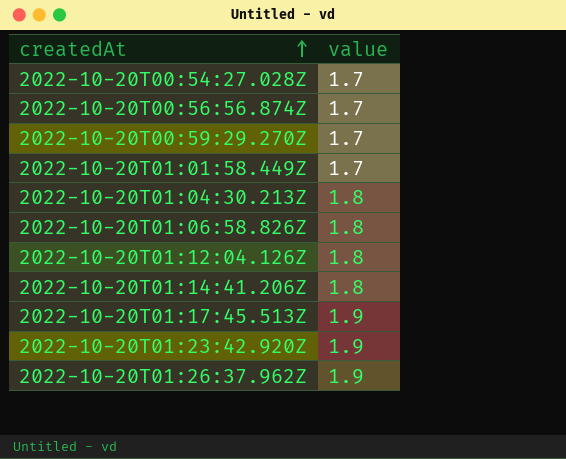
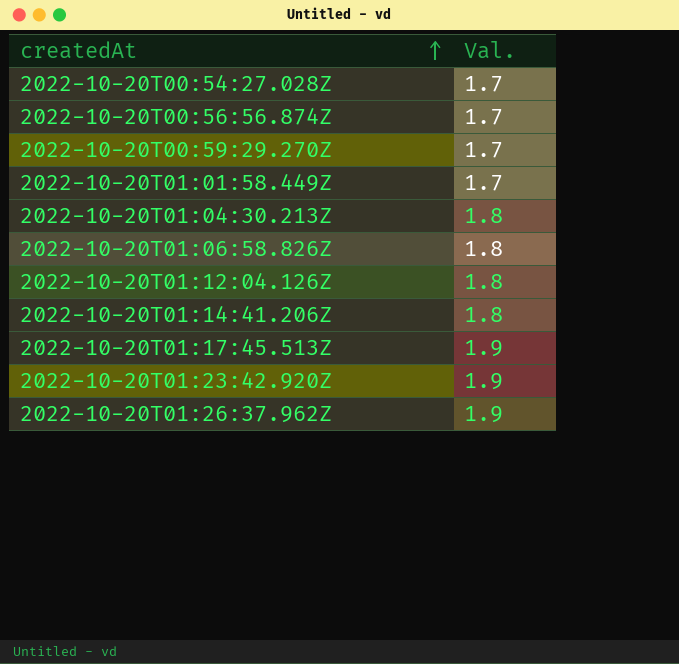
column name: value -> Val.

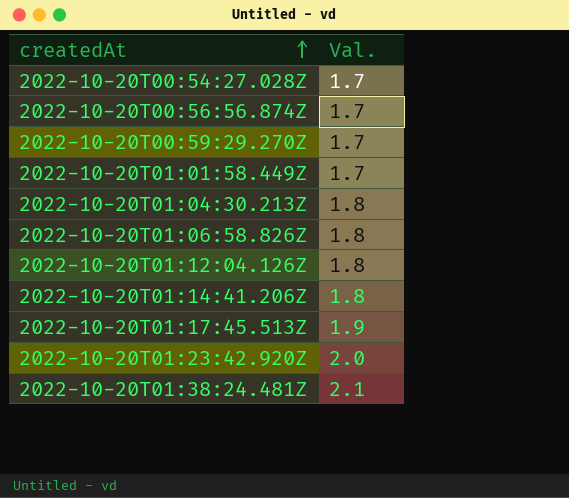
row 2022-10-20T01:26:37.962Z: 1.9 -> none
2022-10-20T01:23:42.920Z | Val.: 1.9 -> 2.0
row 2022-10-20T01:38:24.481Z: none -> 2.1

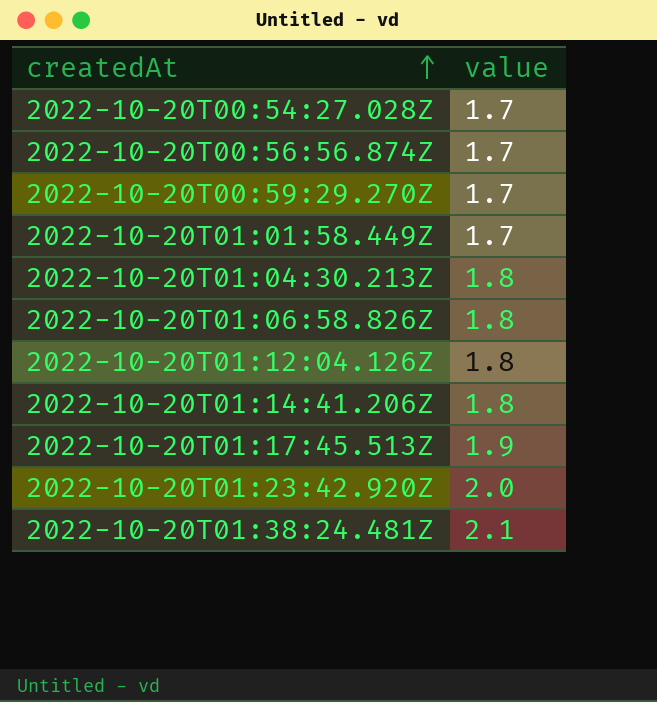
column name: Val. -> value

